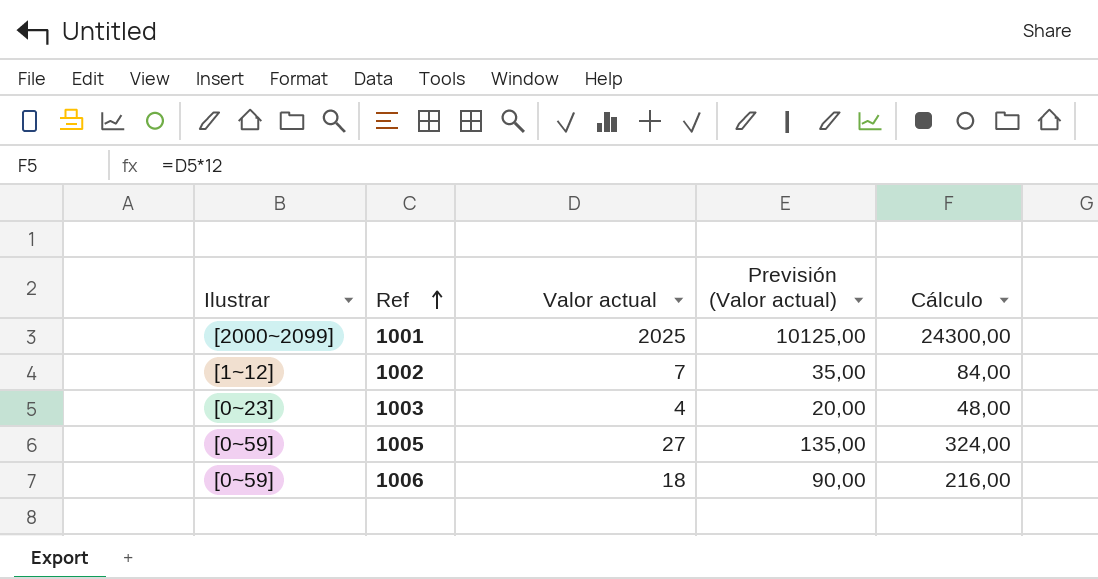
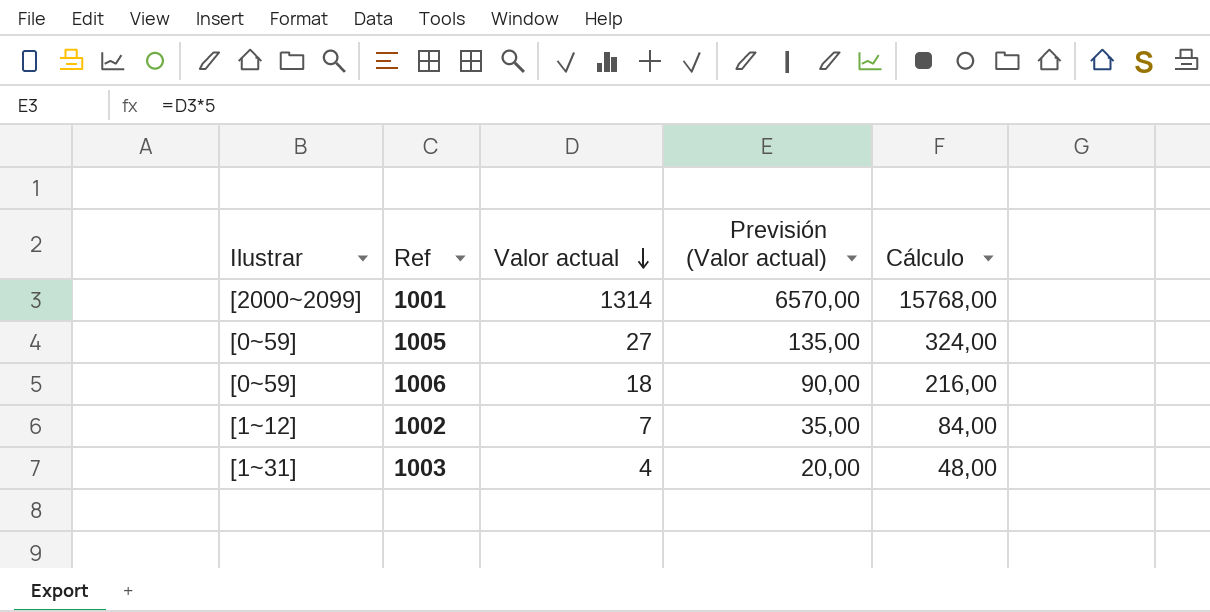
row order: Ref ascending -> Valor actual descending
1001 | Valor actual: 2025 -> 1314
1001 | Previsión (Valor actual): 10125,00 -> 6570,00
1001 | Cálculo: 24300,00 -> 15768,00
1003 | Ilustrar: [0~23] -> [1~31]

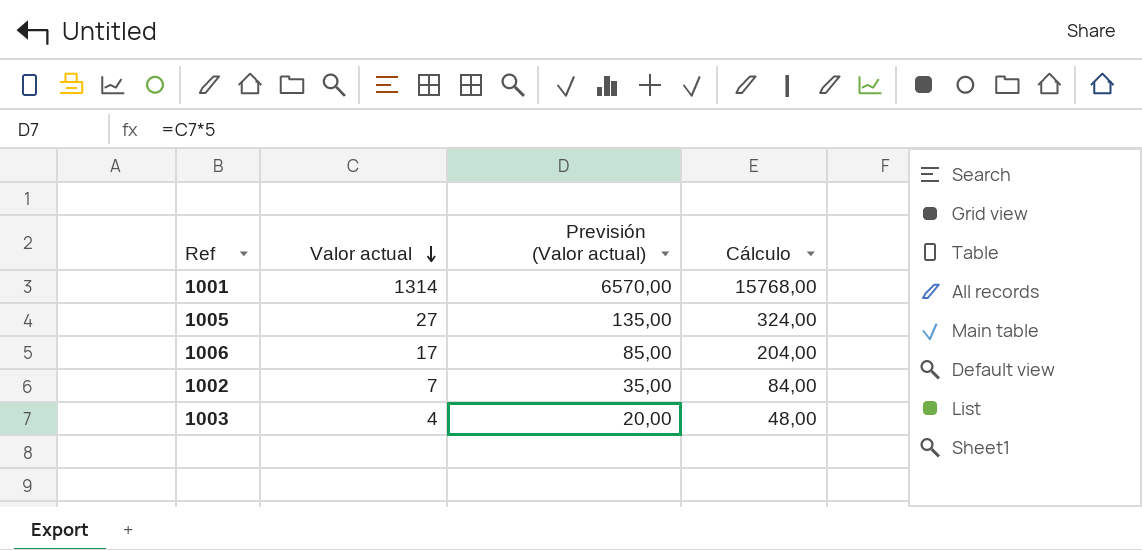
column Ilustrar | position: 1 -> none
1006 | Valor actual: 18 -> 17
1006 | Previsión (Valor actual): 90,00 -> 85,00
1006 | Cálculo: 216,00 -> 204,00

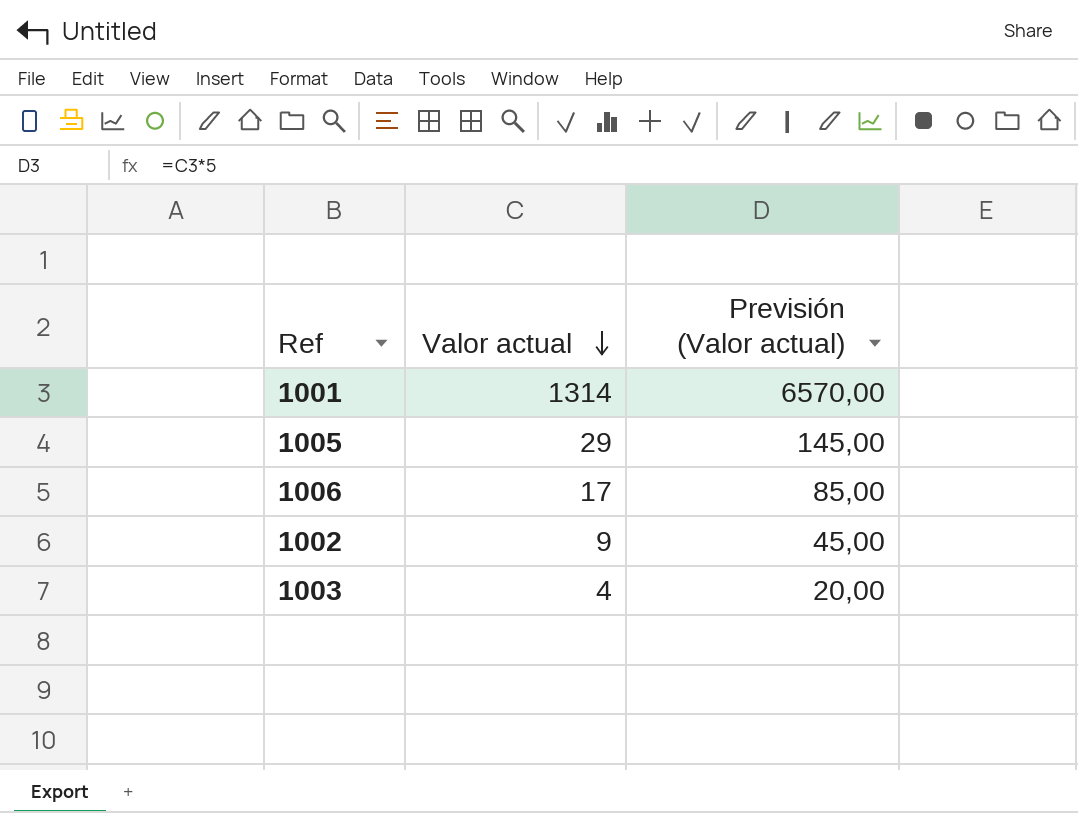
column Cálculo | formula: [Valor actual] * 12 -> none
1005 | Valor actual: 27 -> 29
1005 | Previsión (Valor actual): 135,00 -> 145,00
1002 | Valor actual: 7 -> 9
1002 | Previsión (Valor actual): 35,00 -> 45,00

